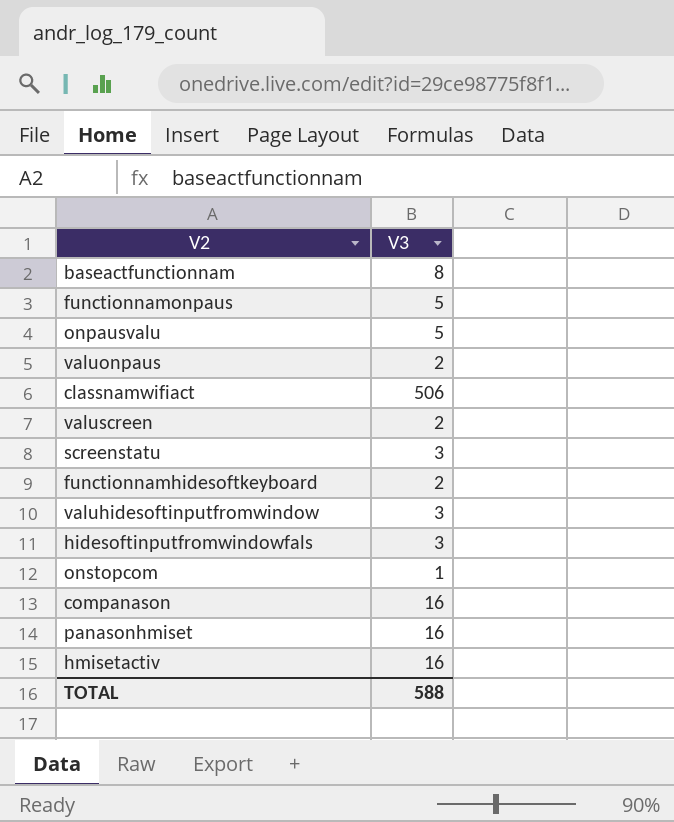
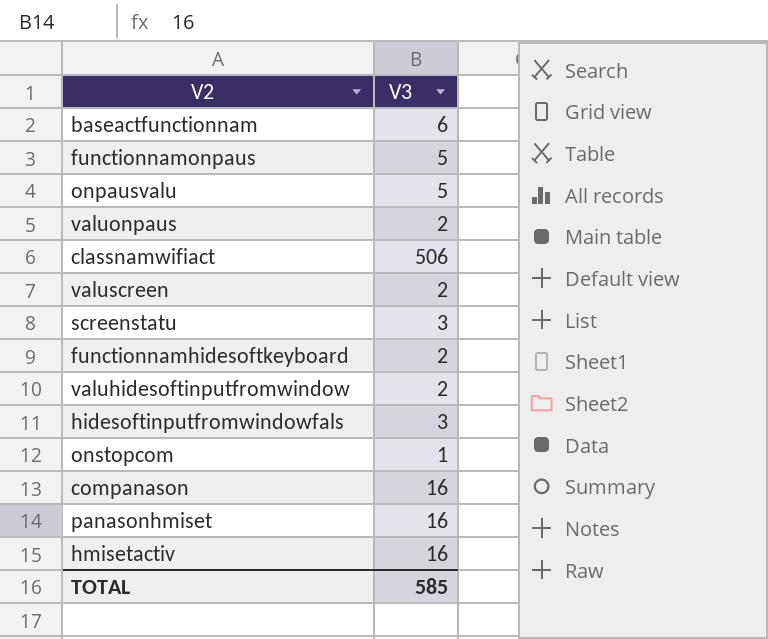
baseactfunctionnam | V3: 8 -> 6
valuhidesoftinputfromwindow | V3: 3 -> 2
TOTAL | V3: 588 -> 585

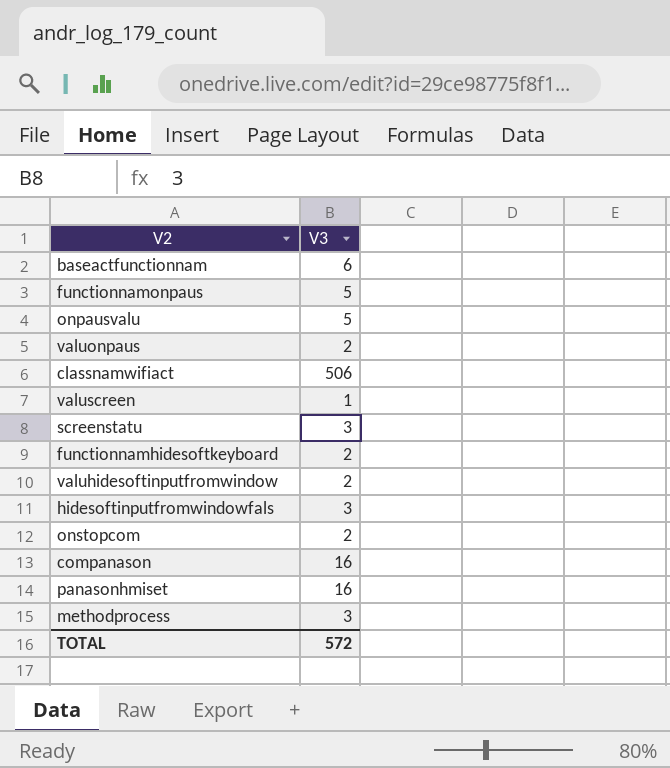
row hmisetactiv: 16 -> none
valuscreen | V3: 2 -> 1
onstopcom | V3: 1 -> 2
row methodprocess: none -> 3
TOTAL | V3: 585 -> 572

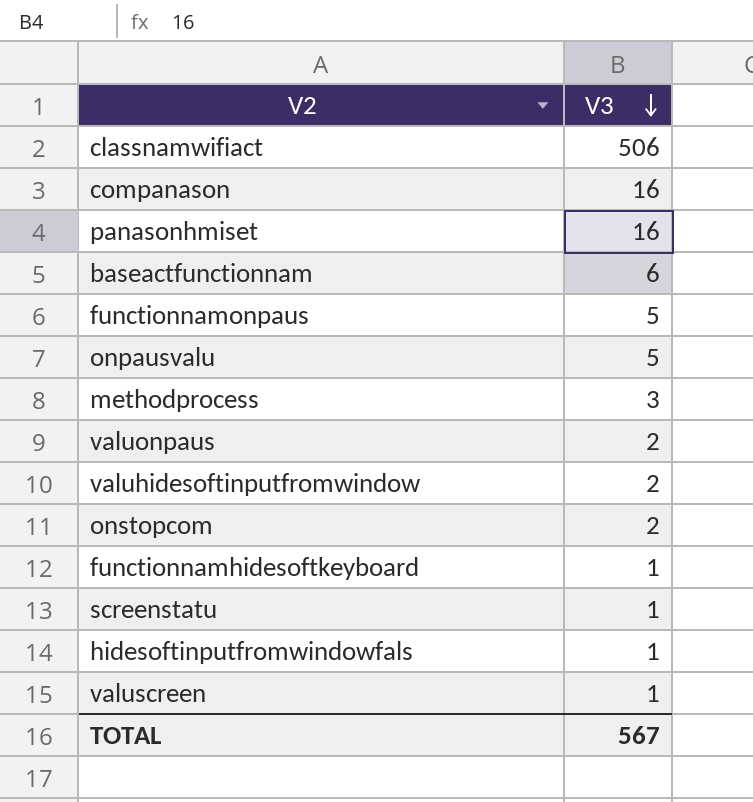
row order: none -> V3 descending
functionnamhidesoftkeyboard | V3: 2 -> 1
screenstatu | V3: 3 -> 1
hidesoftinputfromwindowfals | V3: 3 -> 1
TOTAL | V3: 572 -> 567

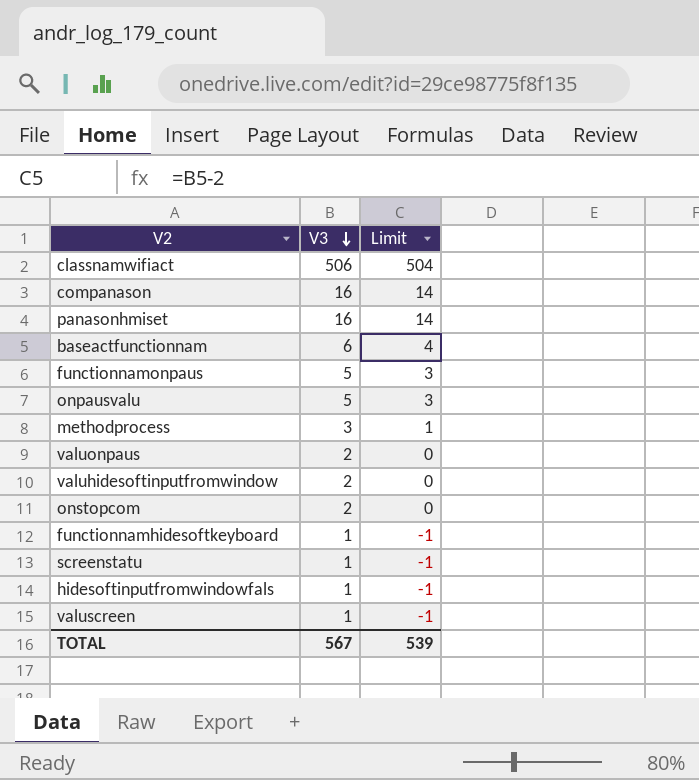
column Limit | formula: none -> [V3] - 2

